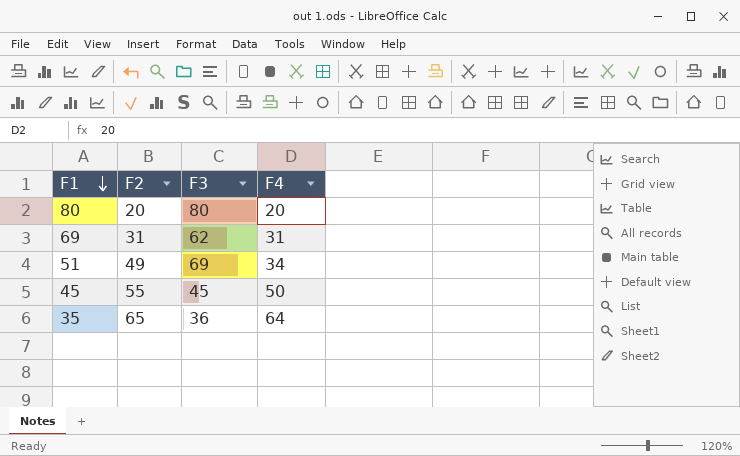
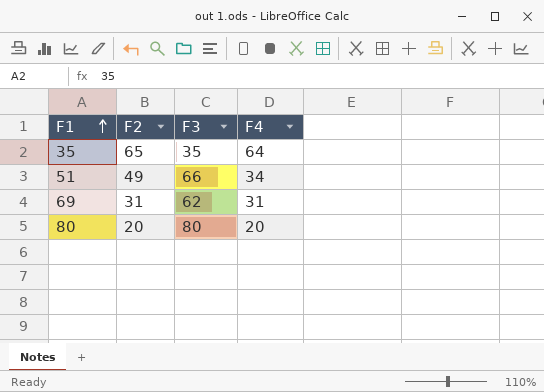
row order: F1 descending -> F1 ascending
row 45: 55 | 45 | 50 -> none
35 | F3: 36 -> 35
51 | F3: 69 -> 66

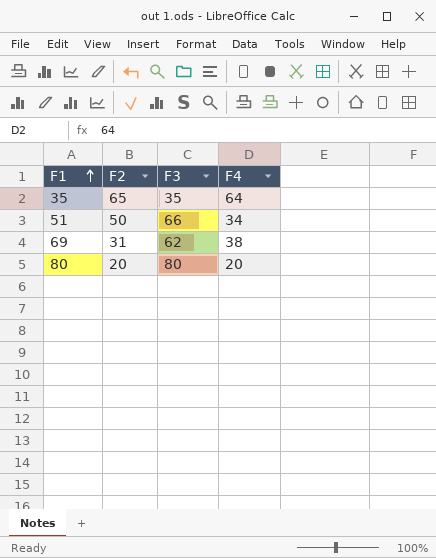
51 | F2: 49 -> 50
69 | F4: 31 -> 38

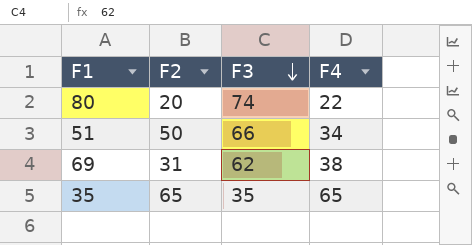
row order: F1 ascending -> F3 descending
80 | F3: 80 -> 74
80 | F4: 20 -> 22
35 | F4: 64 -> 65

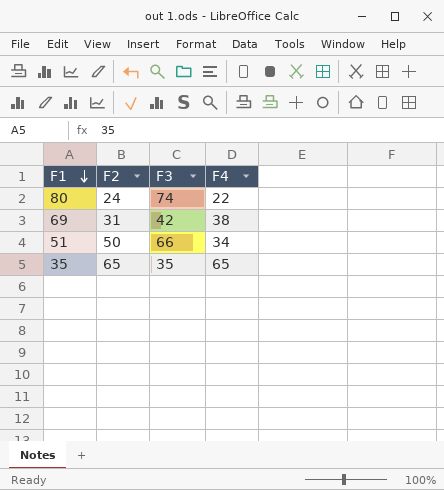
row order: F3 descending -> F1 descending
80 | F2: 20 -> 24
69 | F3: 62 -> 42

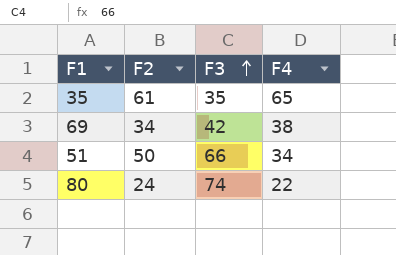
row order: F1 descending -> F3 ascending
35 | F2: 65 -> 61
69 | F2: 31 -> 34

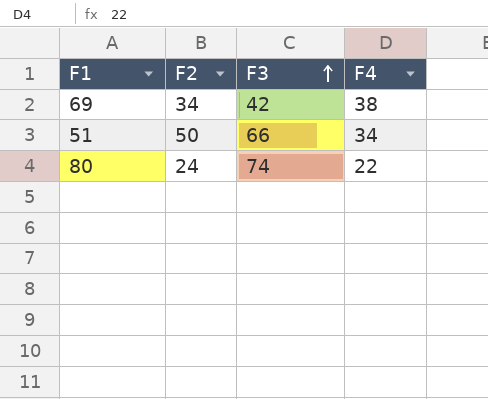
row 35: 61 | 35 | 65 -> none

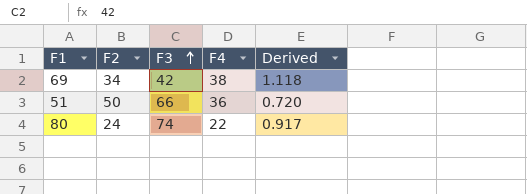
column Derived | formula: none -> [F4] / [F2]
51 | F4: 34 -> 36

